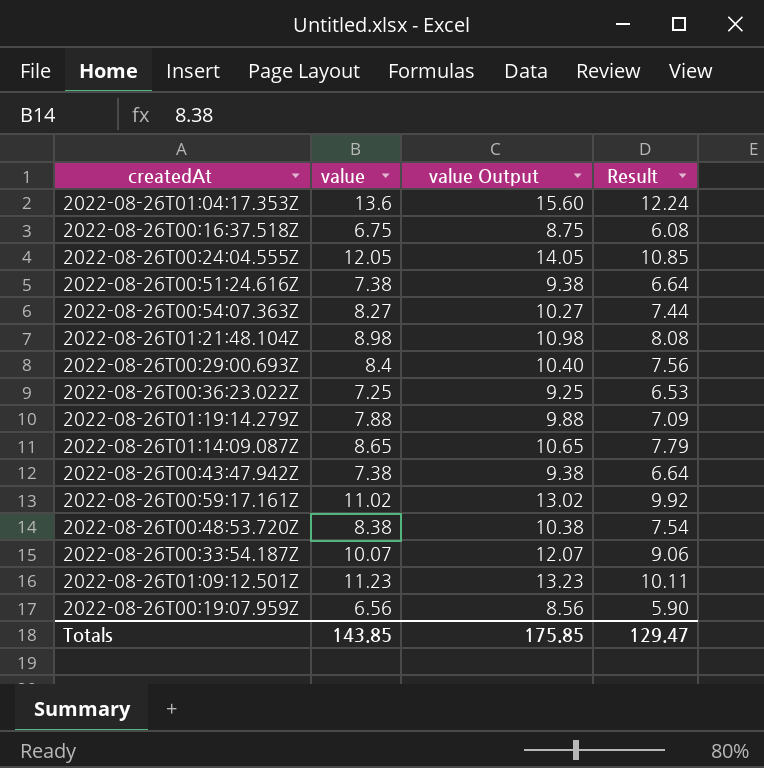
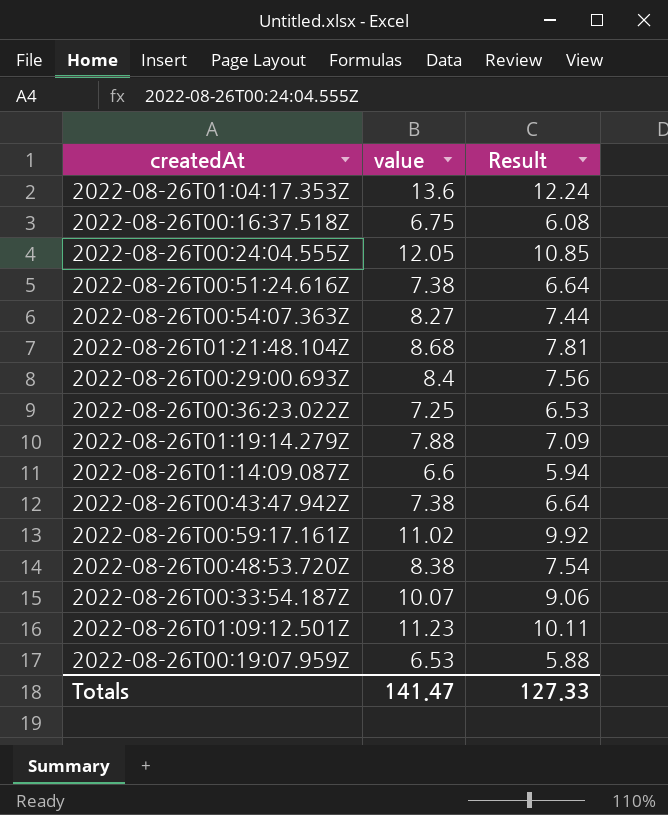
column value Output | formula: [value] + 2 -> none
2022-08-26T01:21:48.104Z | value: 8.98 -> 8.68
2022-08-26T01:21:48.104Z | Result: 8.08 -> 7.81
2022-08-26T01:14:09.087Z | value: 8.65 -> 6.6
2022-08-26T01:14:09.087Z | Result: 7.79 -> 5.94
2022-08-26T00:19:07.959Z | value: 6.56 -> 6.53
2022-08-26T00:19:07.959Z | Result: 5.90 -> 5.88
Totals | value: 143.85 -> 141.47
Totals | Result: 129.47 -> 127.33

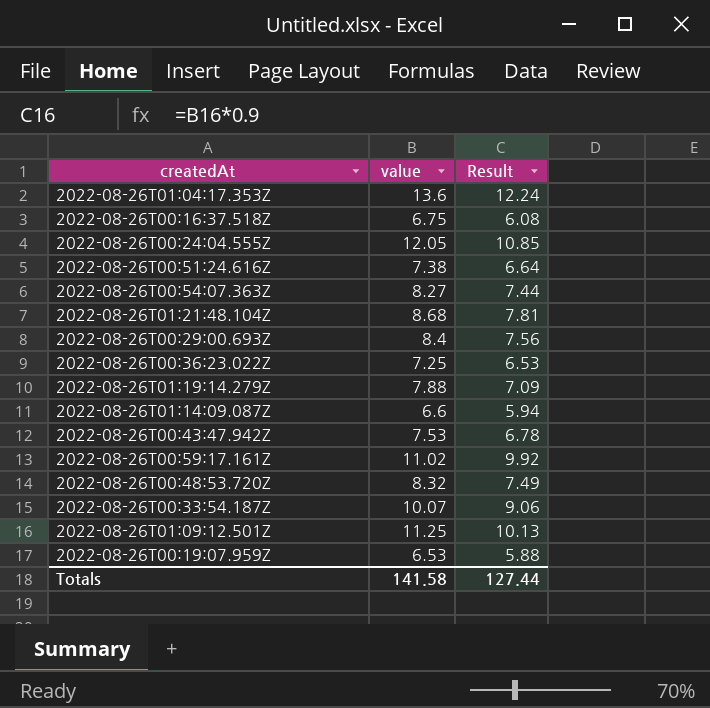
2022-08-26T00:43:47.942Z | value: 7.38 -> 7.53
2022-08-26T00:43:47.942Z | Result: 6.64 -> 6.78
2022-08-26T00:48:53.720Z | value: 8.38 -> 8.32
2022-08-26T00:48:53.720Z | Result: 7.54 -> 7.49
2022-08-26T01:09:12.501Z | value: 11.23 -> 11.25
2022-08-26T01:09:12.501Z | Result: 10.11 -> 10.13
Totals | value: 141.47 -> 141.58
Totals | Result: 127.33 -> 127.44

